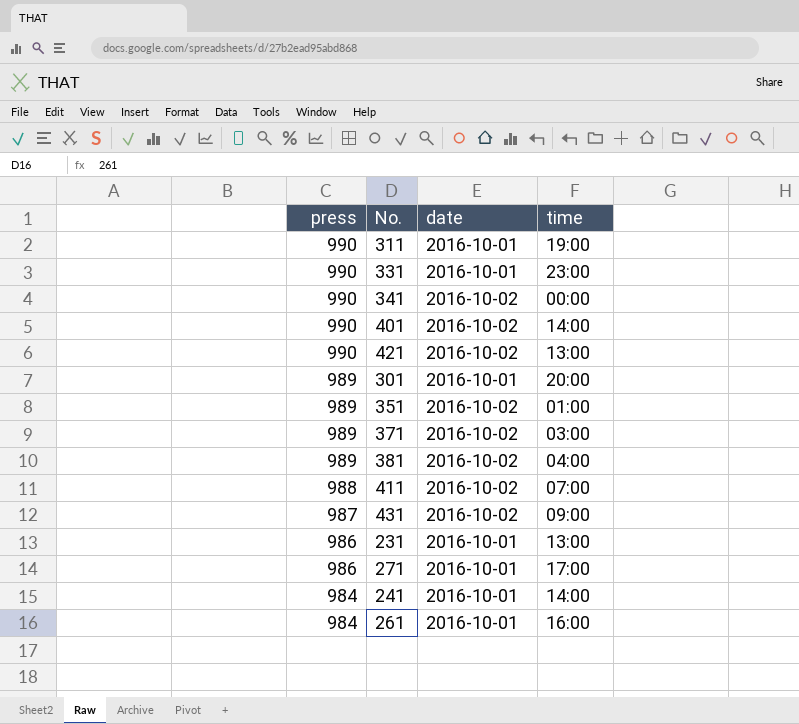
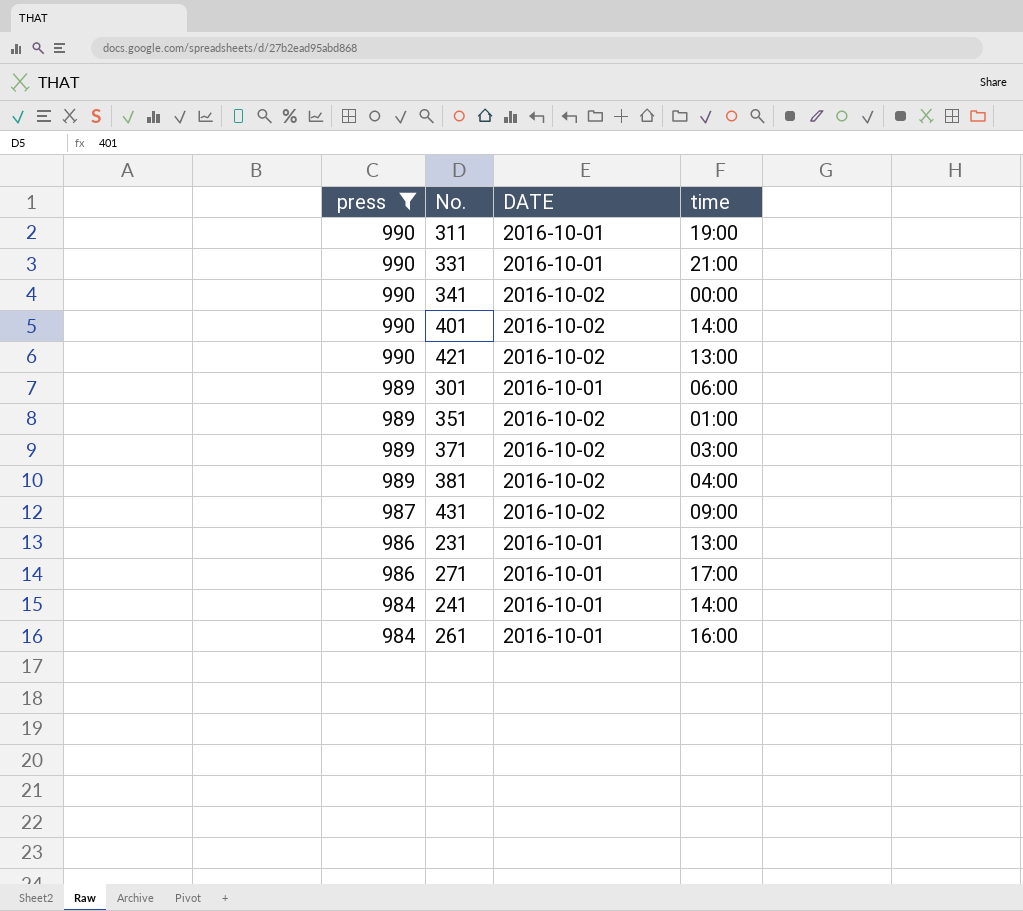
filter: none -> press != 988
column name: date -> DATE
331 | time: 23:00 -> 21:00
301 | time: 20:00 -> 06:00

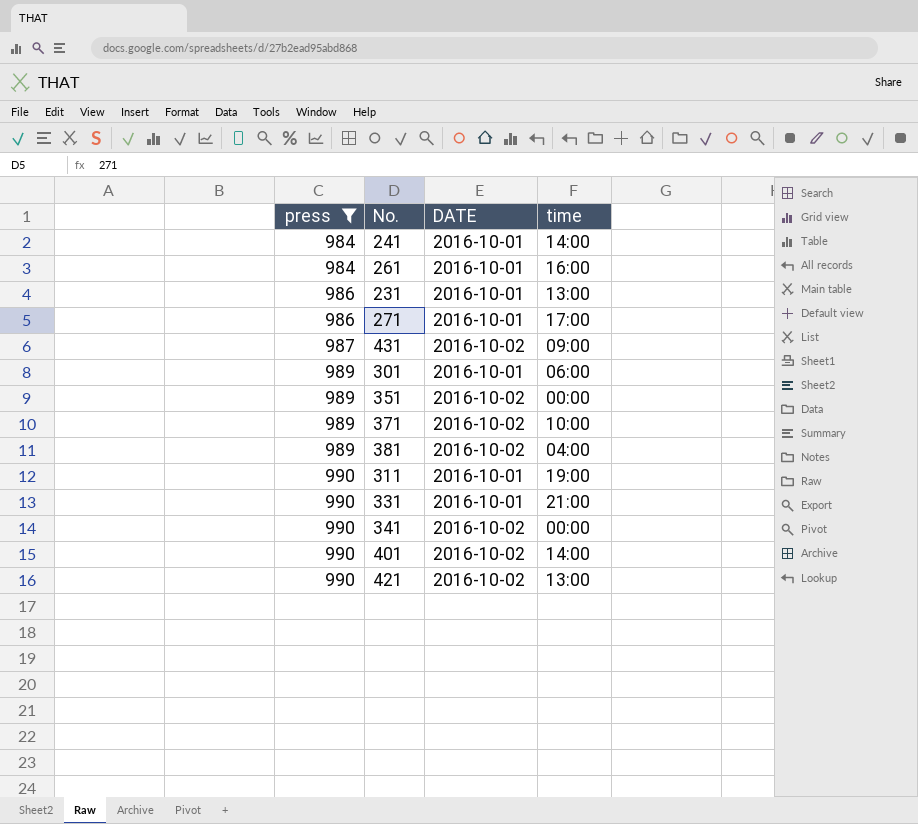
row order: press descending -> press ascending
351 | time: 01:00 -> 00:00
371 | time: 03:00 -> 10:00

